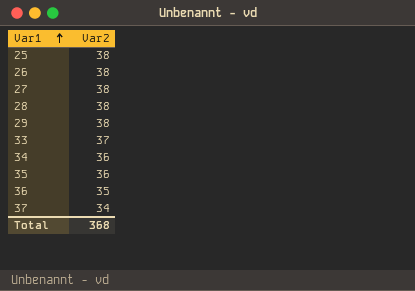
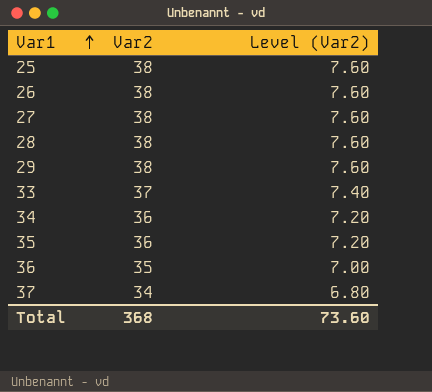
column Level (Var2) | formula: none -> [Var2] * 0.2

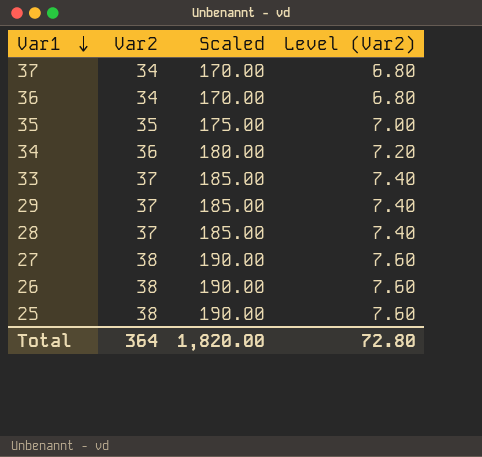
row order: Var1 ascending -> Var1 descending
column Scaled | formula: none -> [Var2] * 5
36 | Var2: 35 -> 34
36 | Level (Var2): 7.00 -> 6.80
35 | Var2: 36 -> 35
35 | Level (Var2): 7.20 -> 7.00
29 | Var2: 38 -> 37
29 | Level (Var2): 7.60 -> 7.40
28 | Var2: 38 -> 37
28 | Level (Var2): 7.60 -> 7.40
Total | Var2: 368 -> 364
Total | Level (Var2): 73.60 -> 72.80

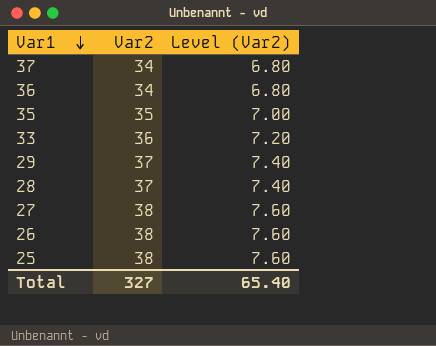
column Scaled | formula: [Var2] * 5 -> none
row 34: 36 | 180.00 | 7.20 -> none
33 | Var2: 37 -> 36
33 | Level (Var2): 7.40 -> 7.20
Total | Var2: 364 -> 327
Total | Level (Var2): 72.80 -> 65.40

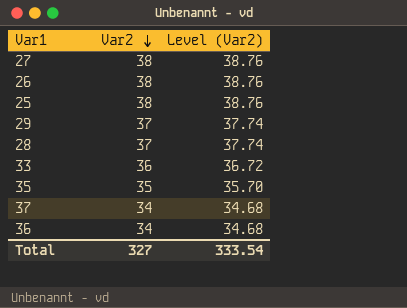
row order: Var1 descending -> Var2 descending
column Level (Var2) | formula: [Var2] * 0.2 -> [Var2] * 1.02
Total | Level (Var2): 65.40 -> 333.54

